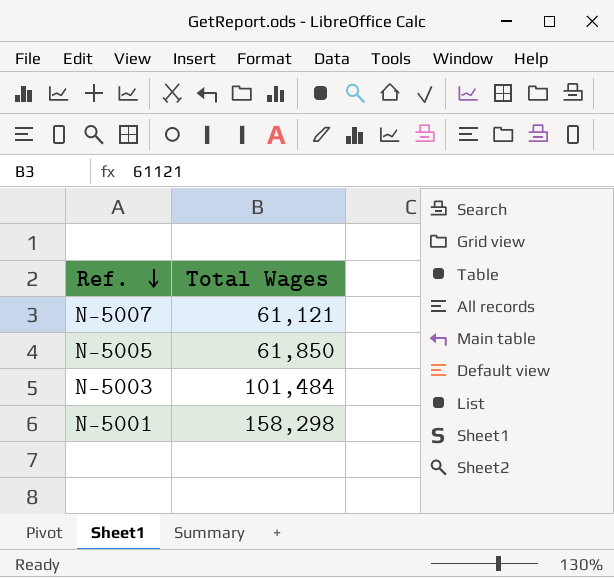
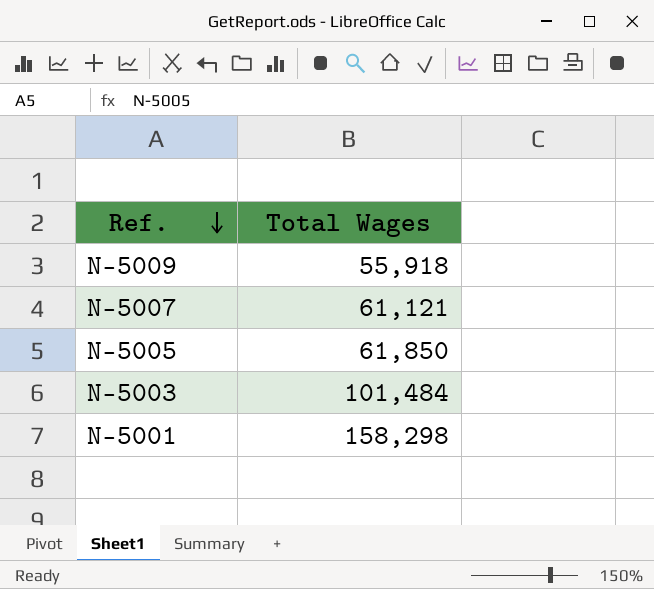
row N-5009: none -> 55,918

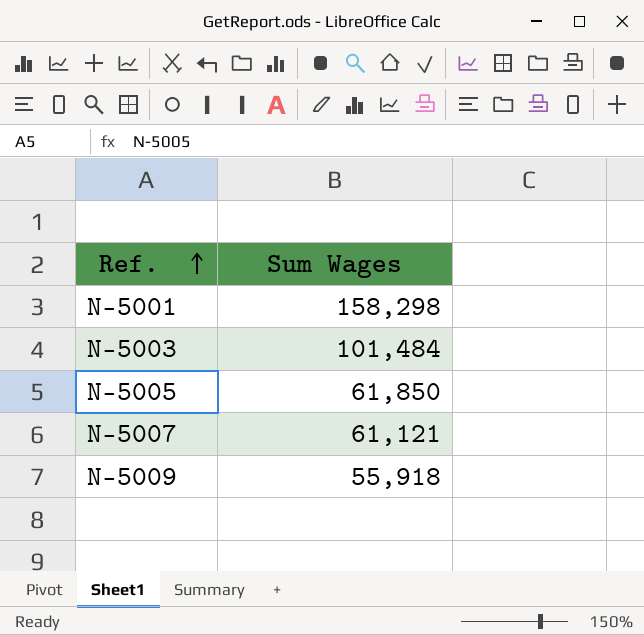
row order: Ref. descending -> Ref. ascending
column name: Total Wages -> Sum Wages

